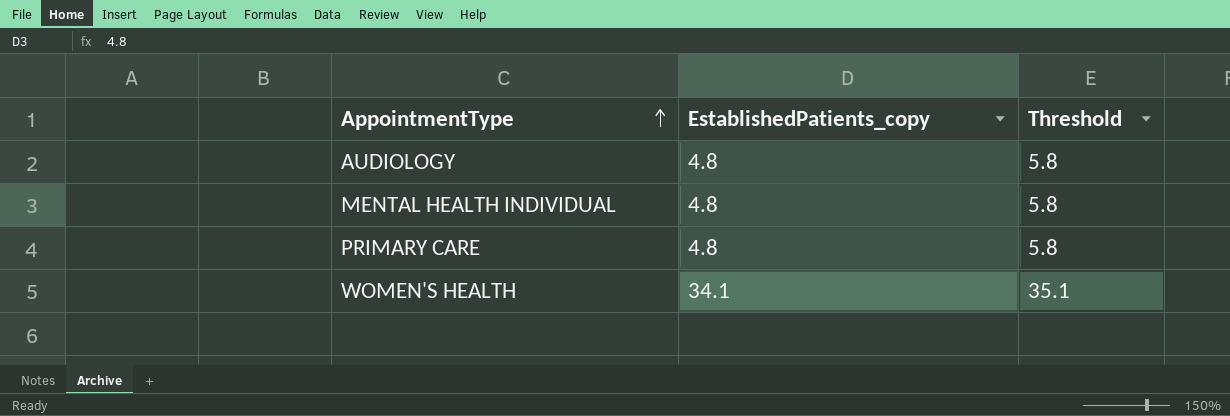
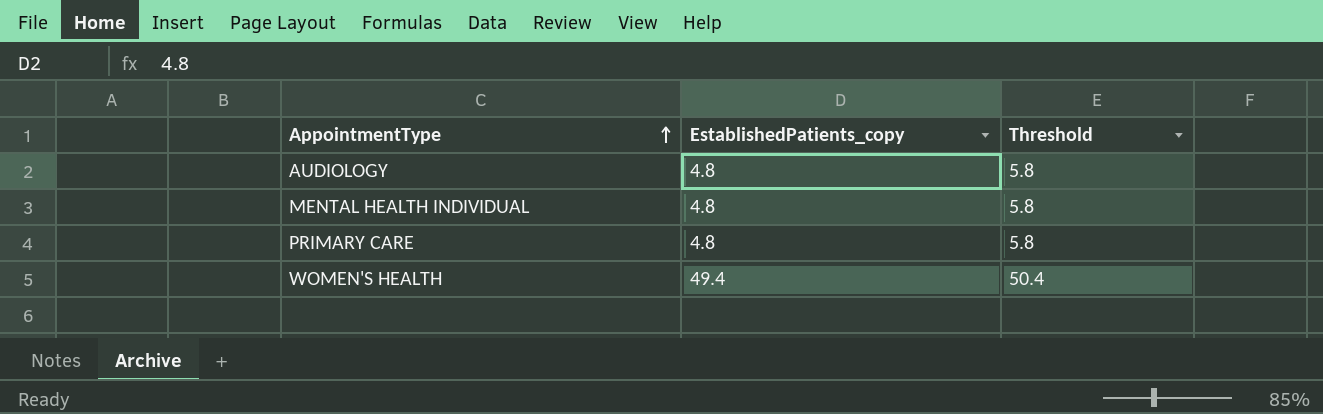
WOMEN'S HEALTH | EstablishedPatients_copy: 34.1 -> 49.4
WOMEN'S HEALTH | Threshold: 35.1 -> 50.4

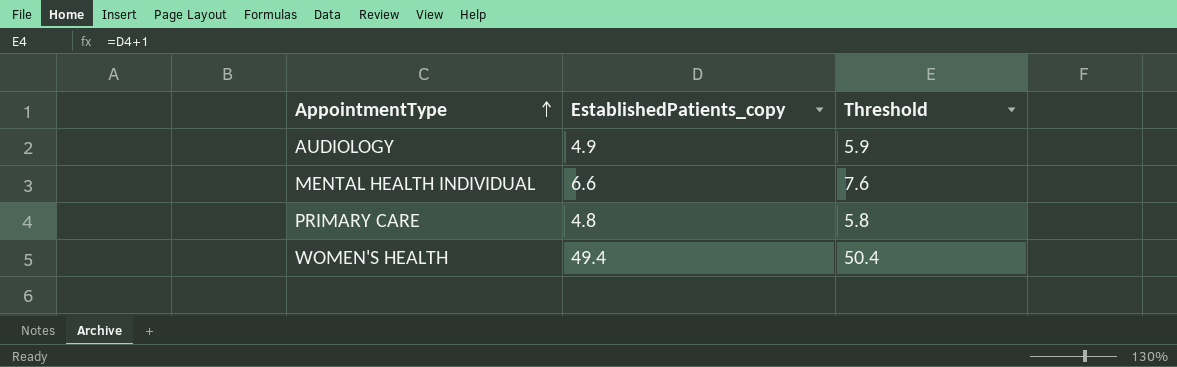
AUDIOLOGY | EstablishedPatients_copy: 4.8 -> 4.9
AUDIOLOGY | Threshold: 5.8 -> 5.9
MENTAL HEALTH INDIVIDUAL | EstablishedPatients_copy: 4.8 -> 6.6
MENTAL HEALTH INDIVIDUAL | Threshold: 5.8 -> 7.6

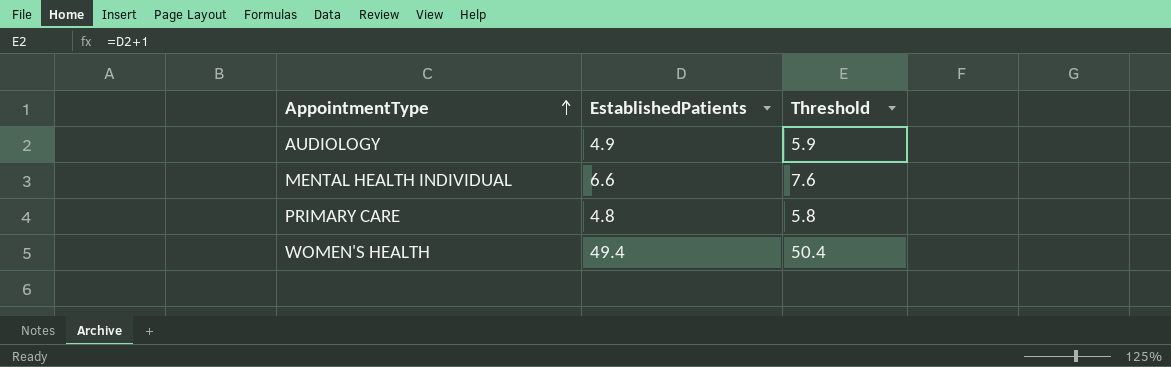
column name: EstablishedPatients_copy -> EstablishedPatients

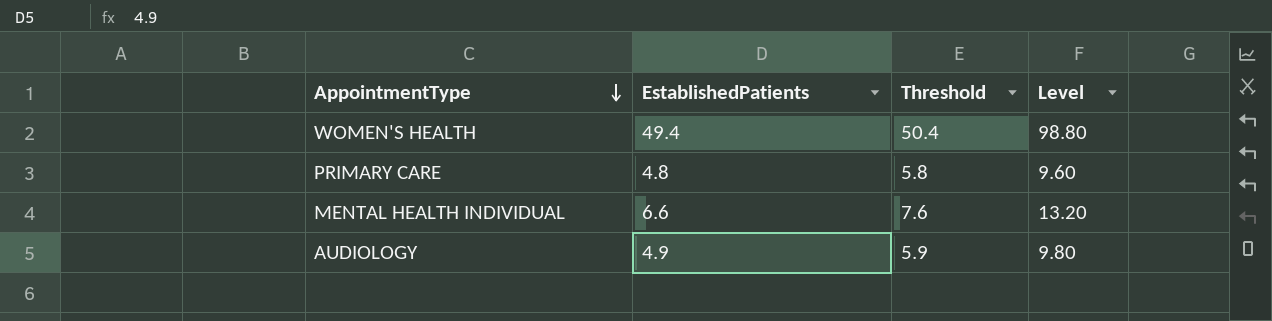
row order: AppointmentType ascending -> AppointmentType descending
column Level | formula: none -> [EstablishedPatients] * 2

